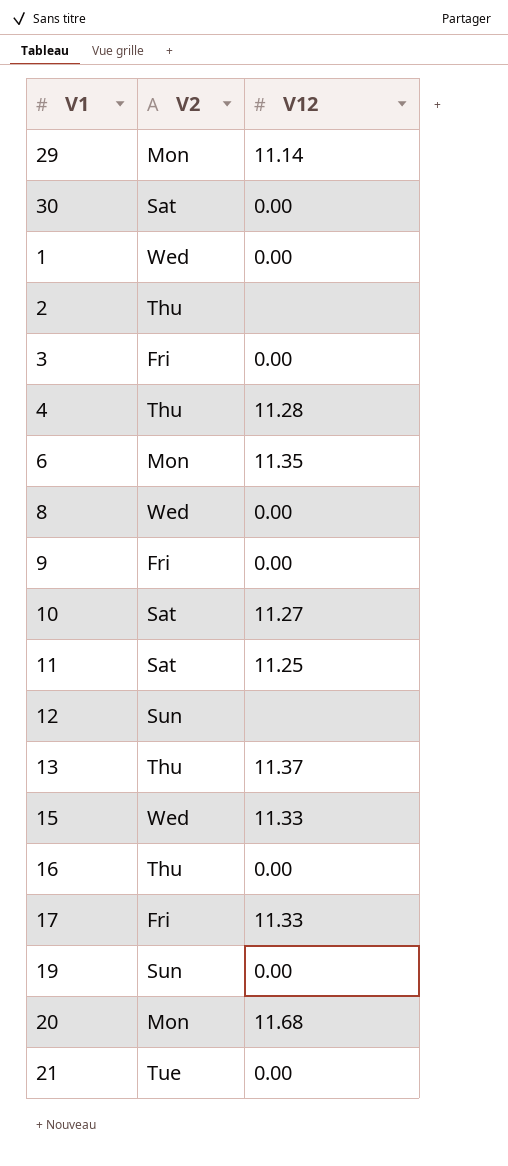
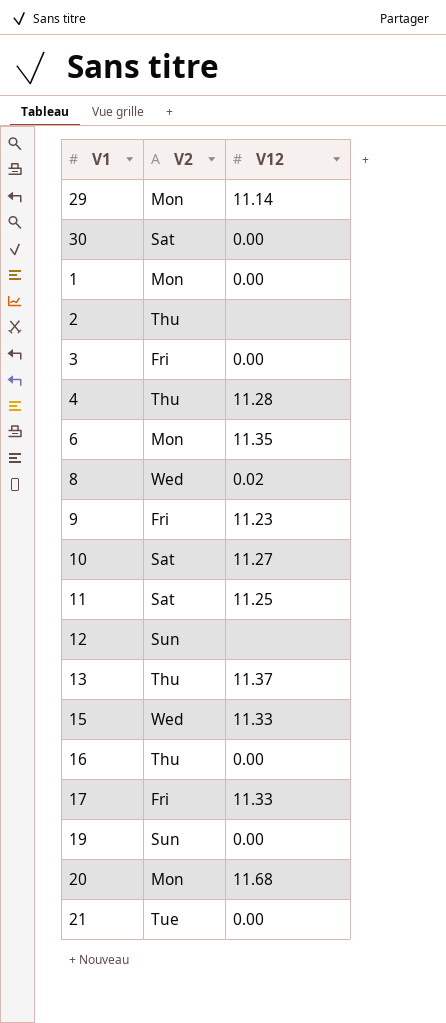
1 | V2: Wed -> Mon
8 | V12: 0.00 -> 0.02
9 | V12: 0.00 -> 11.23

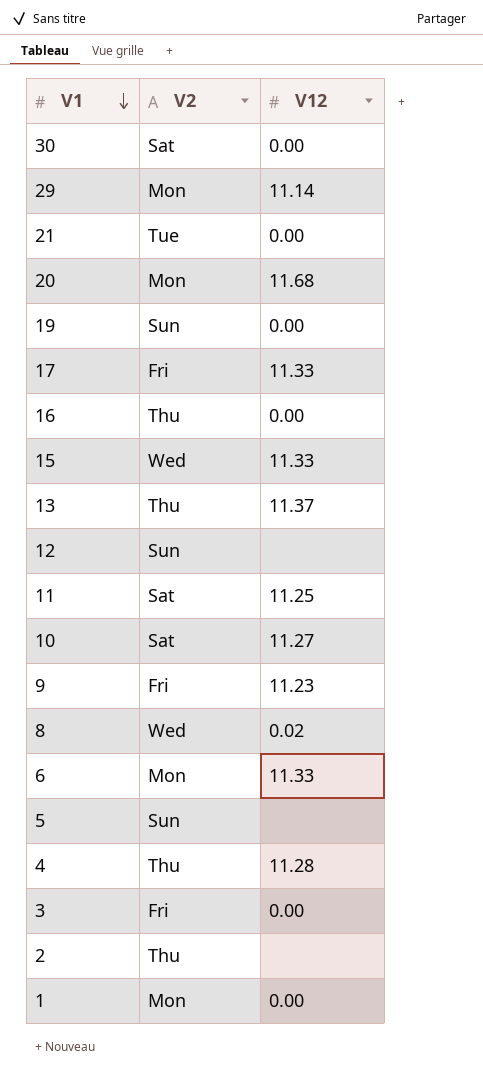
row order: none -> V1 descending
6 | V12: 11.35 -> 11.33
row 5: none -> Sun | none

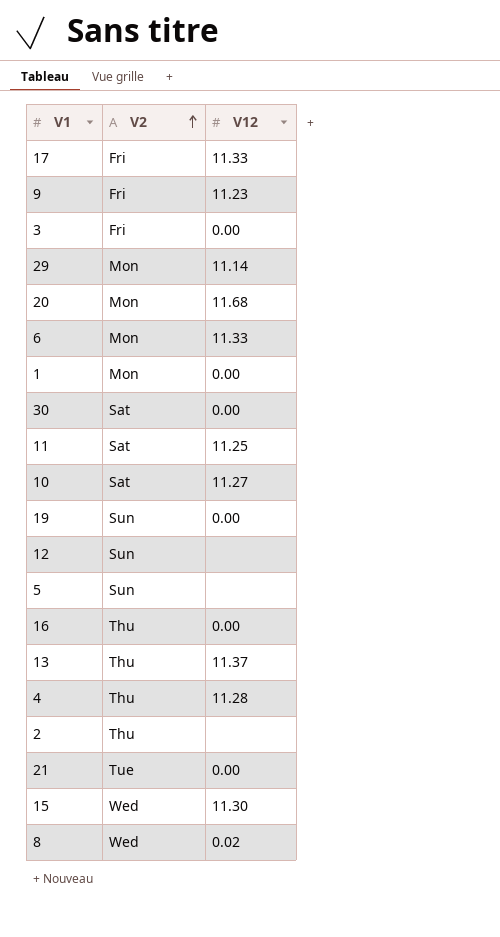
row order: V1 descending -> V2 ascending
15 | V12: 11.33 -> 11.30

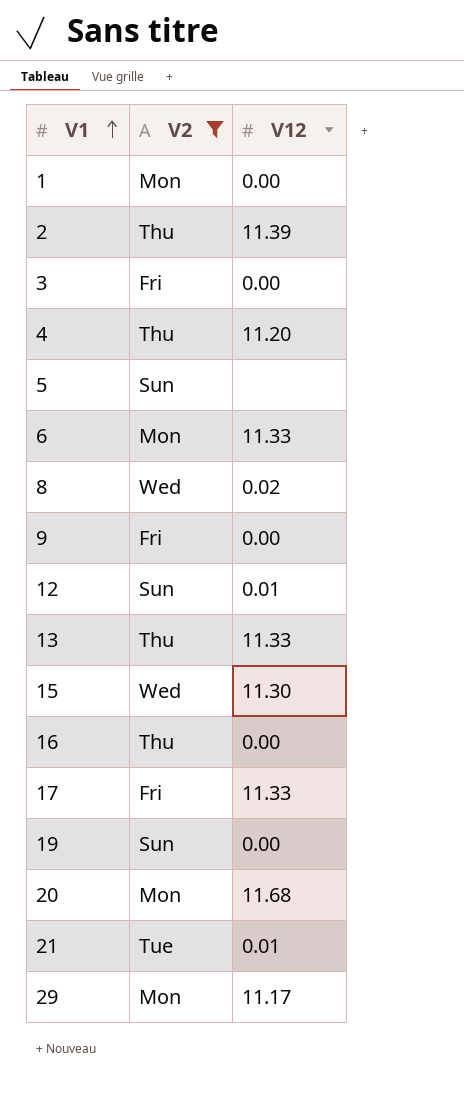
filter: none -> V2 != Sat
row order: V2 ascending -> V1 ascending
2 | V12: none -> 11.39
4 | V12: 11.28 -> 11.20
9 | V12: 11.23 -> 0.00
12 | V12: none -> 0.01
13 | V12: 11.37 -> 11.33
21 | V12: 0.00 -> 0.01
29 | V12: 11.14 -> 11.17

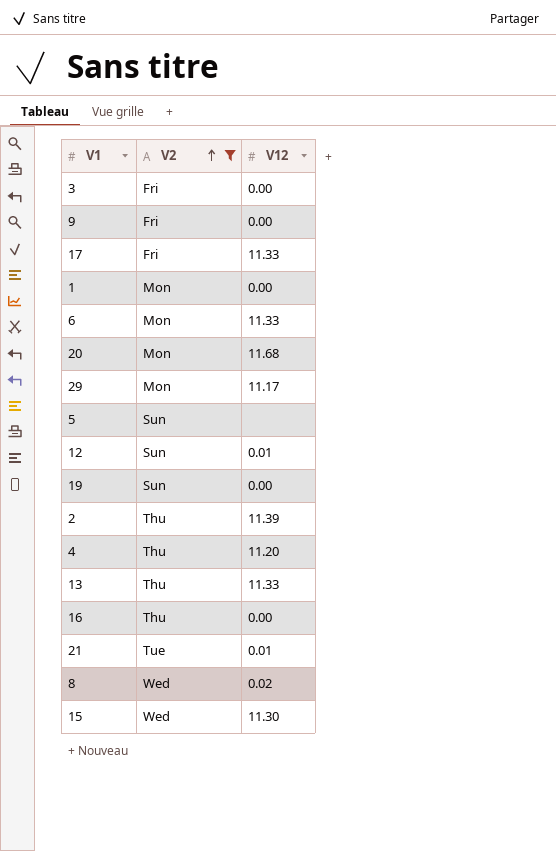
row order: V1 ascending -> V2 ascending

